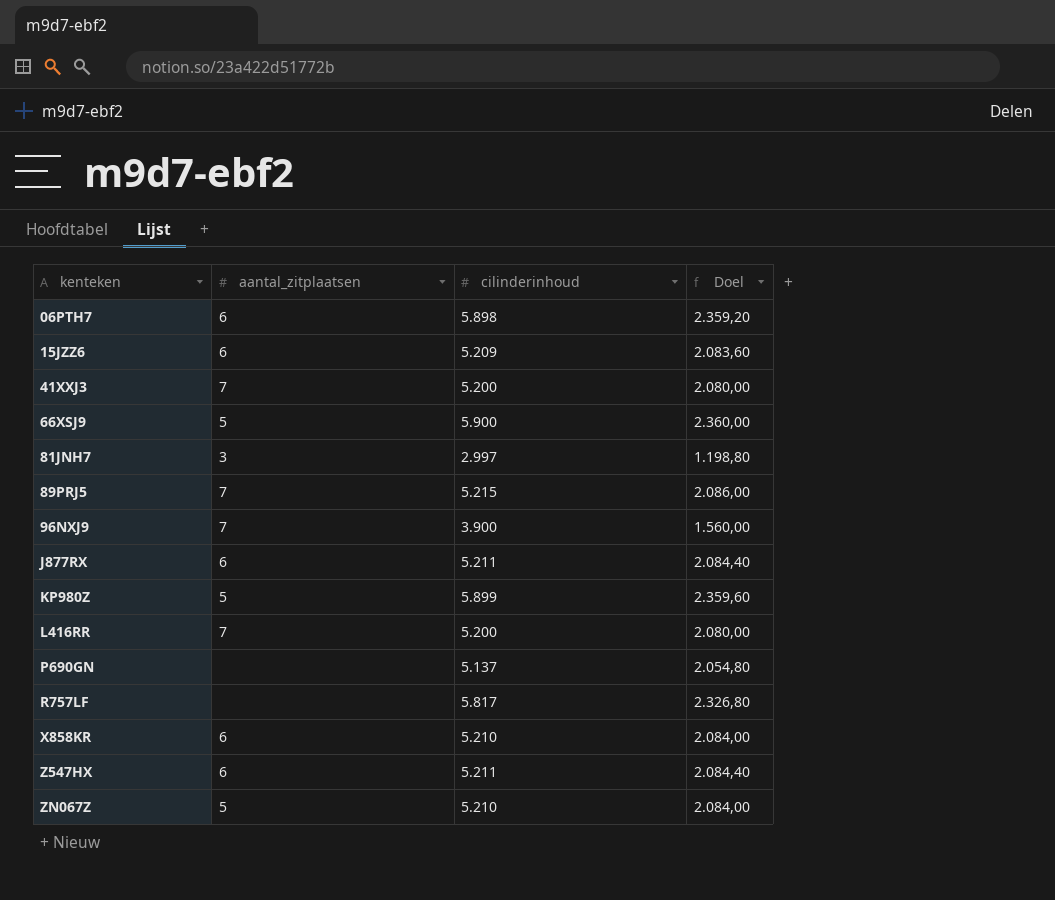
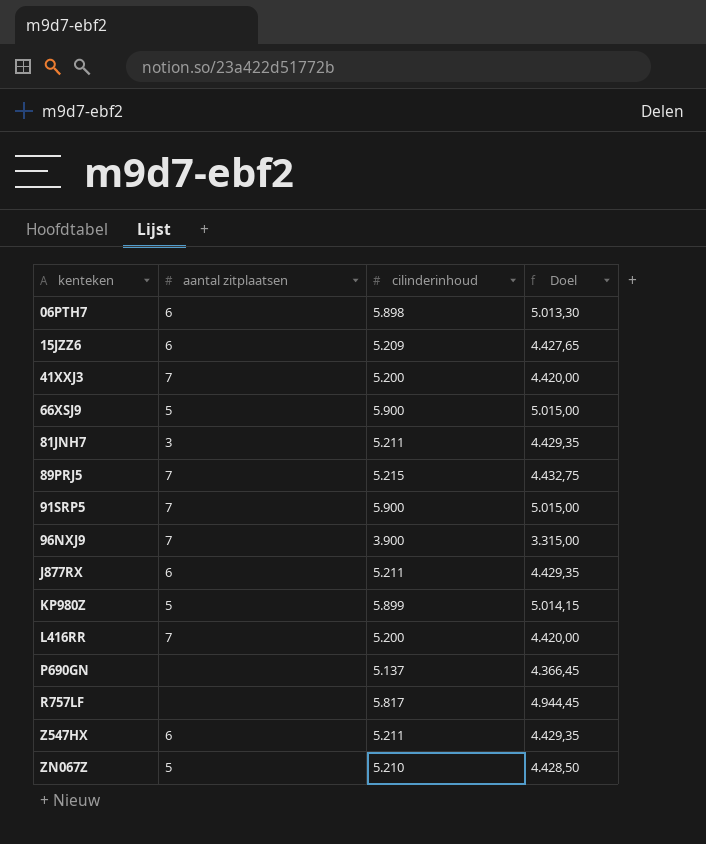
column name: aantal_zitplaatsen -> aantal zitplaatsen
column Doel | formula: [cilinderinhoud] * 0,4 -> [cilinderinhoud] * 0,85
row X858KR: 6 | 5.210 | 2.084,00 -> none
81JNH7 | cilinderinhoud: 2.997 -> 5.211
row 91SRP5: none -> 7 | 5.900 | 5.015,00

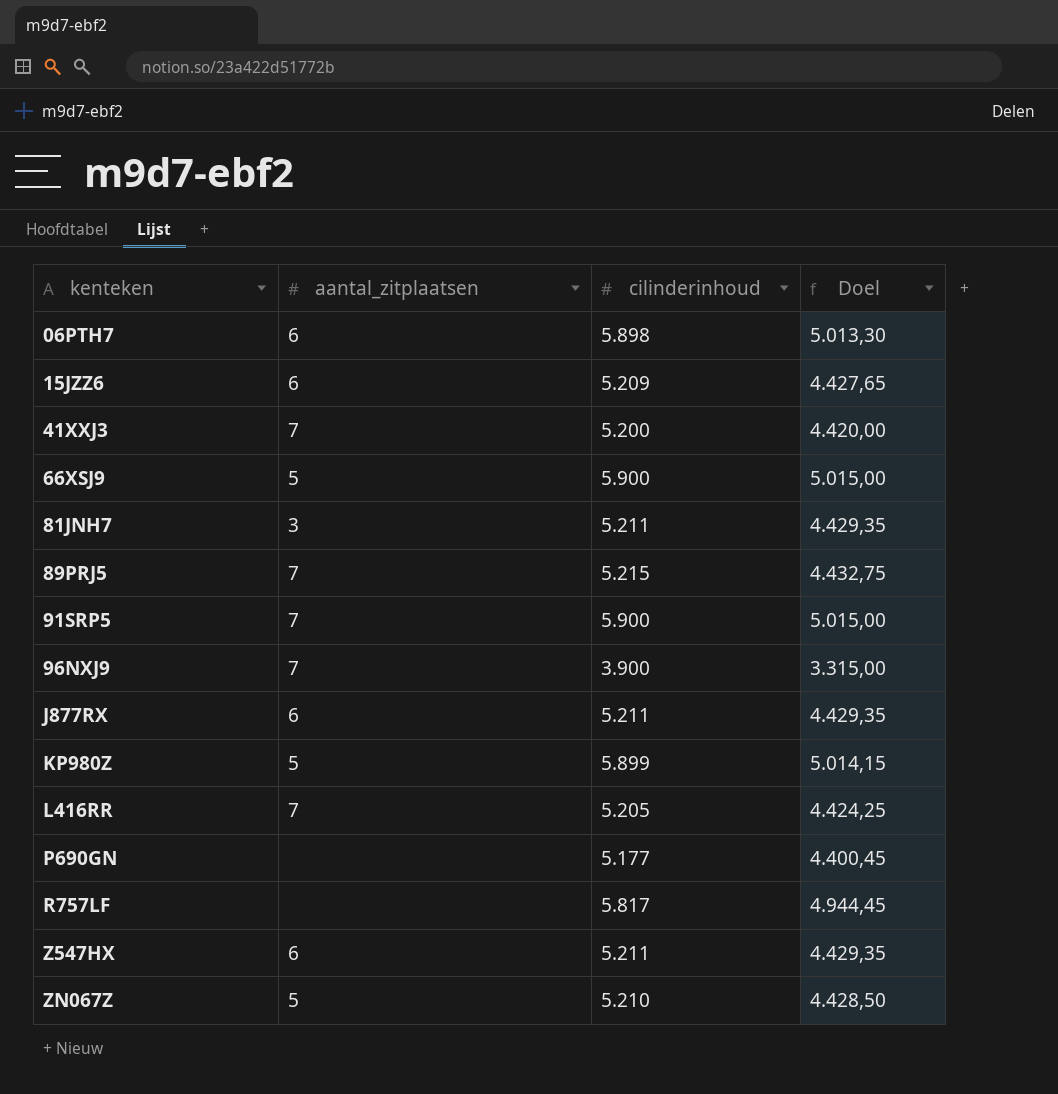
column name: aantal zitplaatsen -> aantal_zitplaatsen
L416RR | cilinderinhoud: 5.200 -> 5.205
L416RR | Doel: 4.420,00 -> 4.424,25
P690GN | cilinderinhoud: 5.137 -> 5.177
P690GN | Doel: 4.366,45 -> 4.400,45

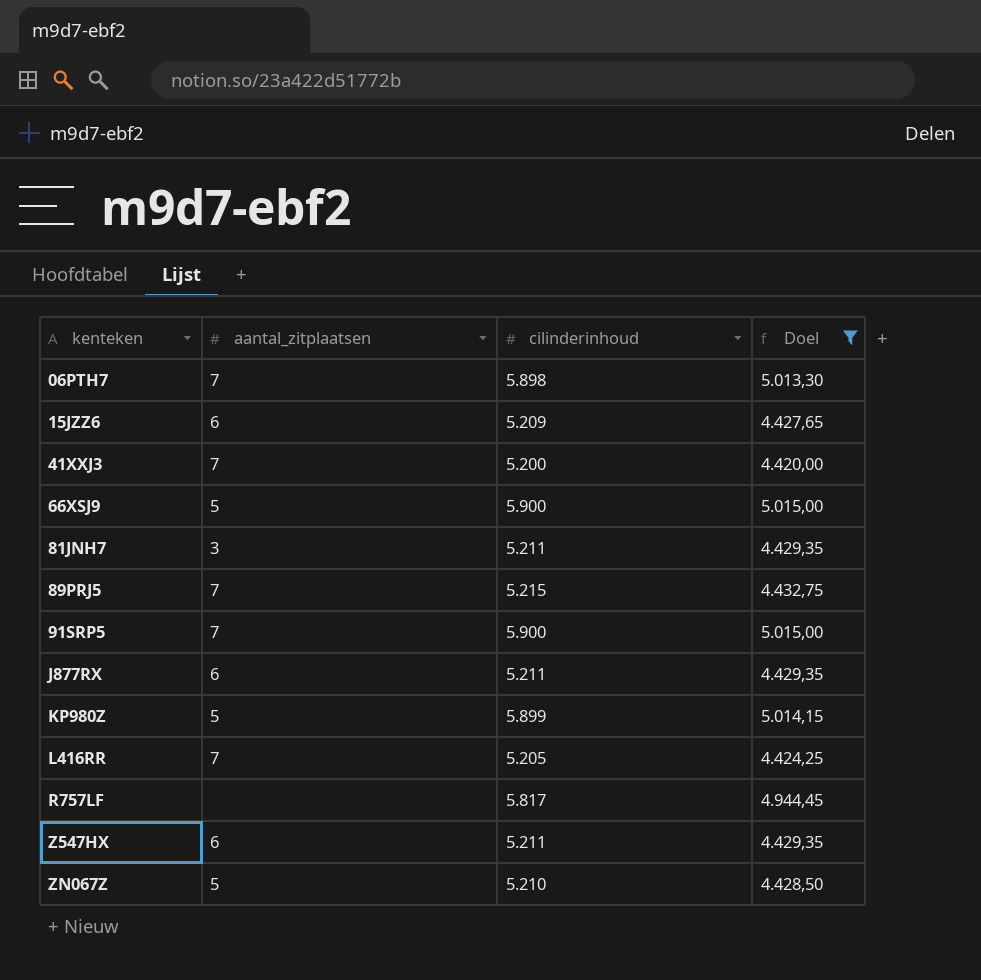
filter: none -> Doel >= 4.420,00
06PTH7 | aantal_zitplaatsen: 6 -> 7

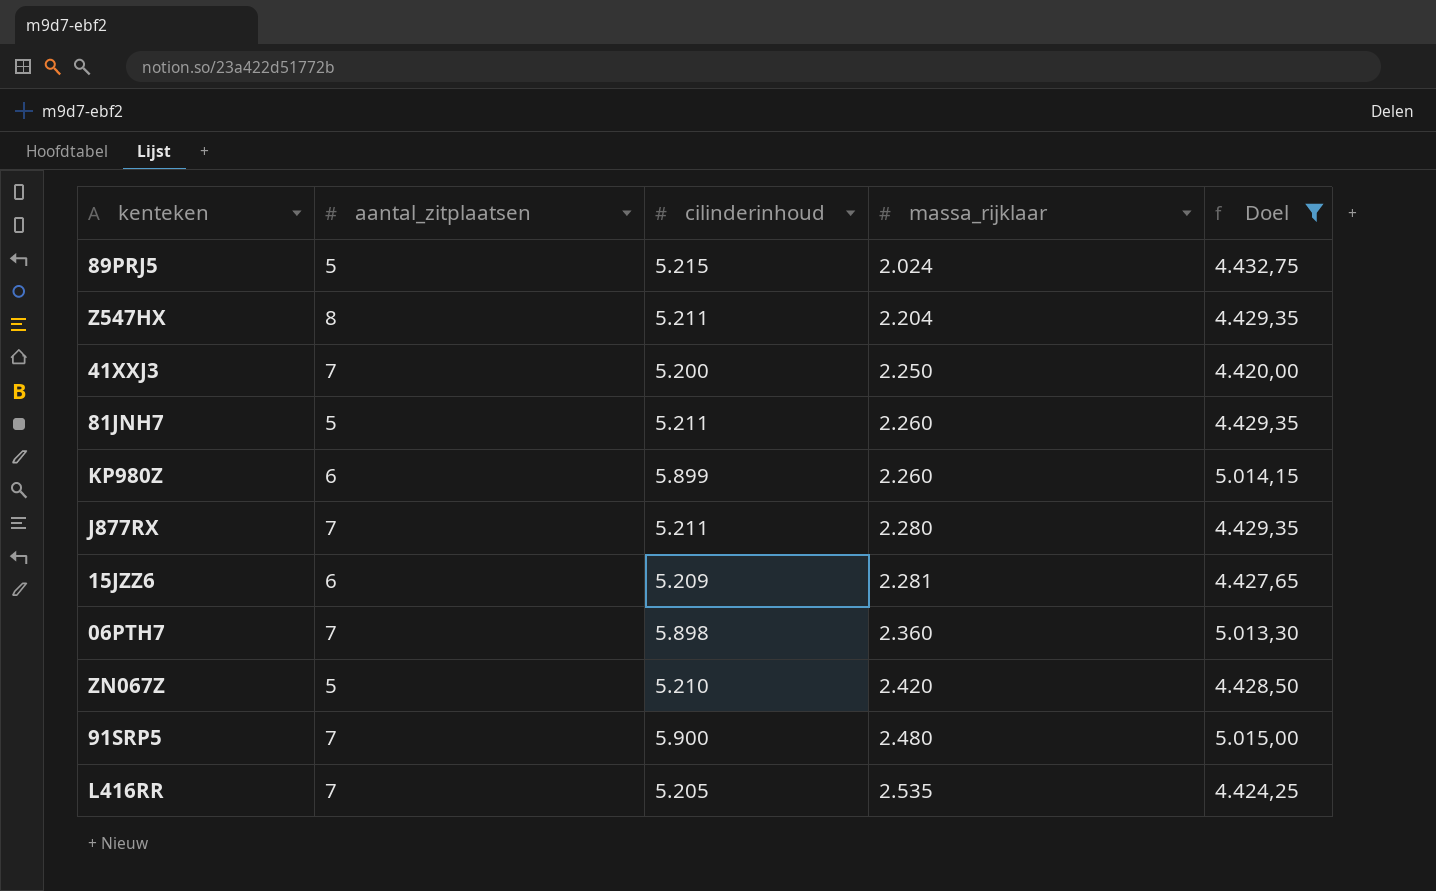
row order: kenteken ascending -> massa_rijklaar ascending
column massa_rijklaar | position: none -> 4
row 66XSJ9: 5 | 5.900 | 5.015,00 -> none
row R757LF: none | 5.817 | 4.944,45 -> none
89PRJ5 | aantal_zitplaatsen: 7 -> 5
Z547HX | aantal_zitplaatsen: 6 -> 8
81JNH7 | aantal_zitplaatsen: 3 -> 5
KP980Z | aantal_zitplaatsen: 5 -> 6
J877RX | aantal_zitplaatsen: 6 -> 7

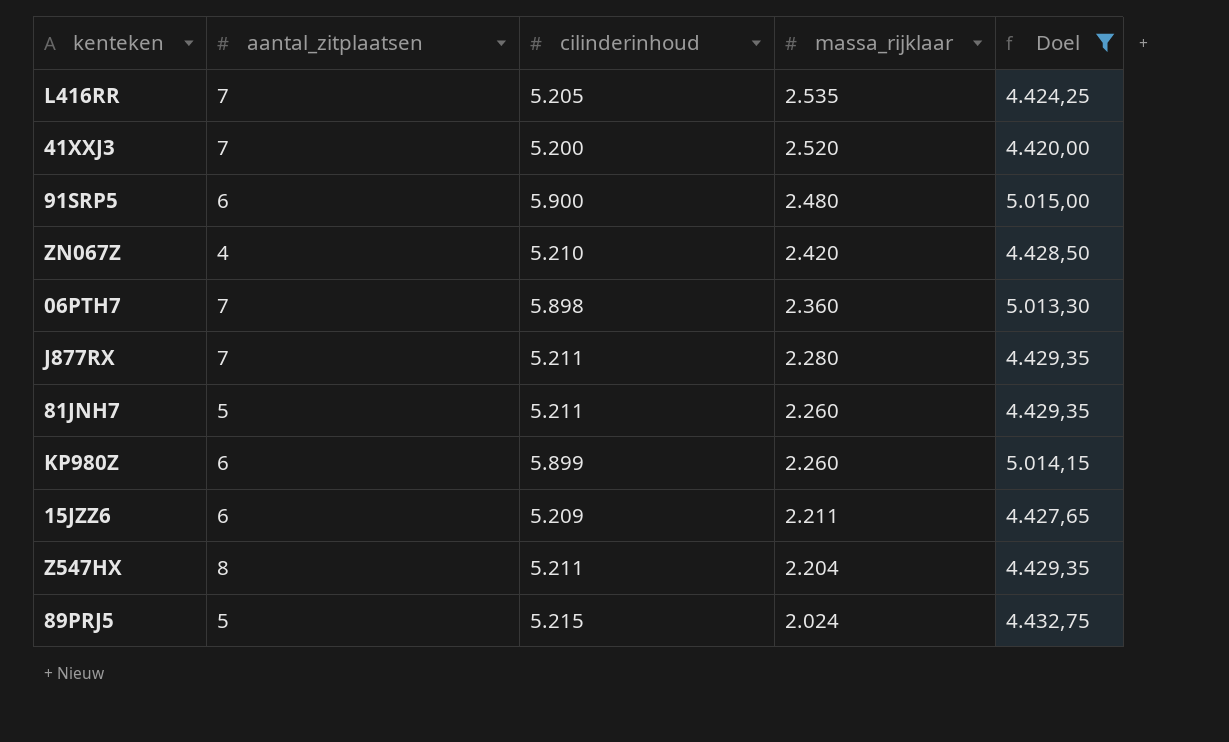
row order: massa_rijklaar ascending -> massa_rijklaar descending
41XXJ3 | massa_rijklaar: 2.250 -> 2.520
91SRP5 | aantal_zitplaatsen: 7 -> 6
ZN067Z | aantal_zitplaatsen: 5 -> 4
15JZZ6 | massa_rijklaar: 2.281 -> 2.211

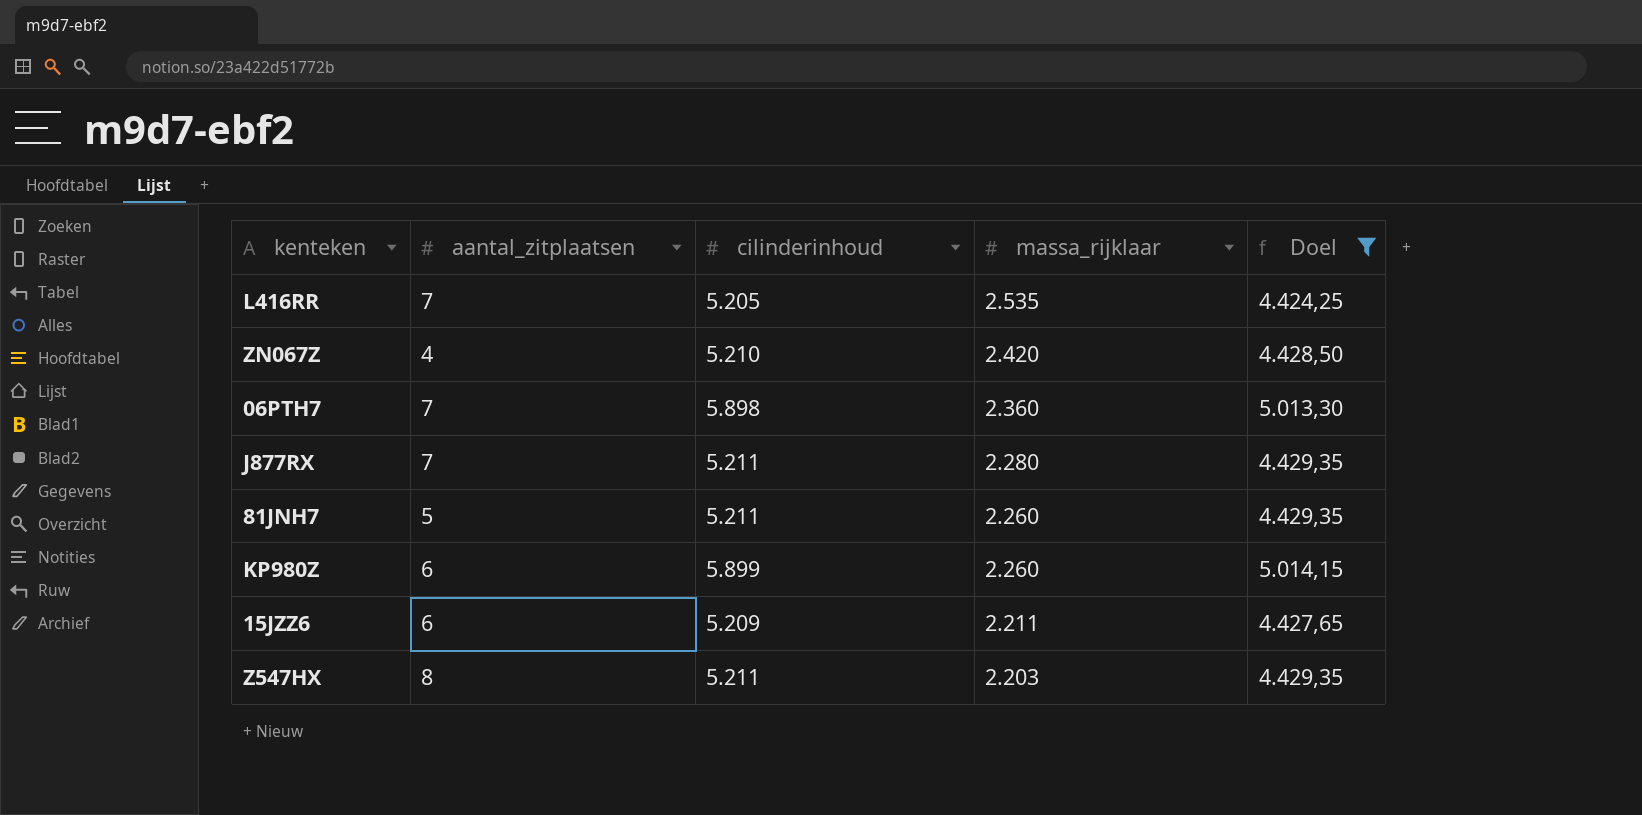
row 41XXJ3: 7 | 5.200 | 2.520 | 4.420,00 -> none
row 91SRP5: 6 | 5.900 | 2.480 | 5.015,00 -> none
row 89PRJ5: 5 | 5.215 | 2.024 | 4.432,75 -> none
Z547HX | massa_rijklaar: 2.204 -> 2.203

